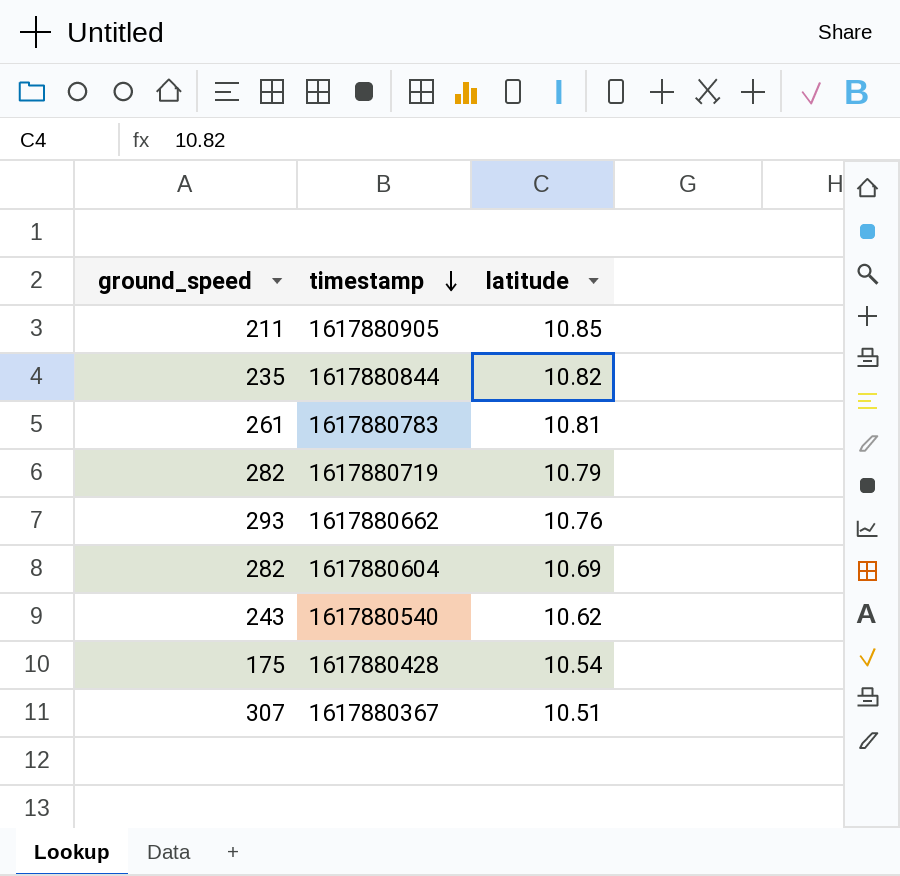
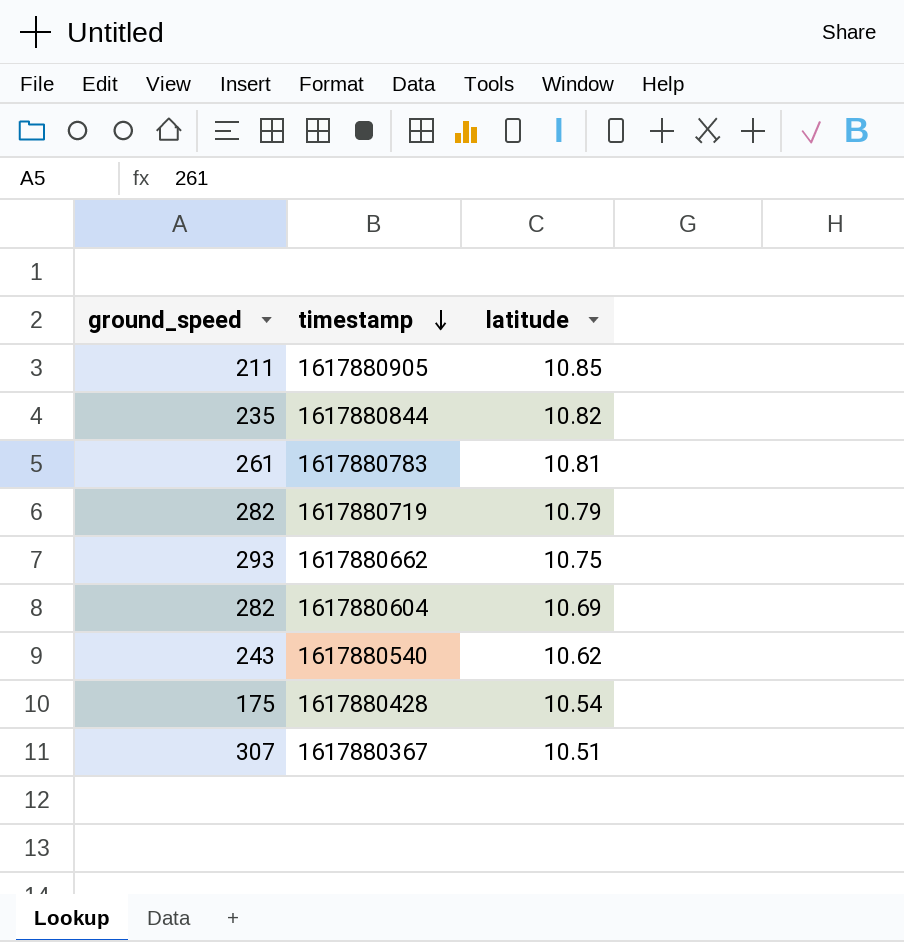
1617880662 | latitude: 10.76 -> 10.75

